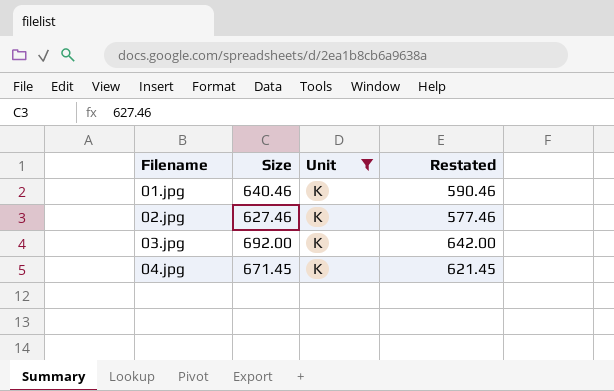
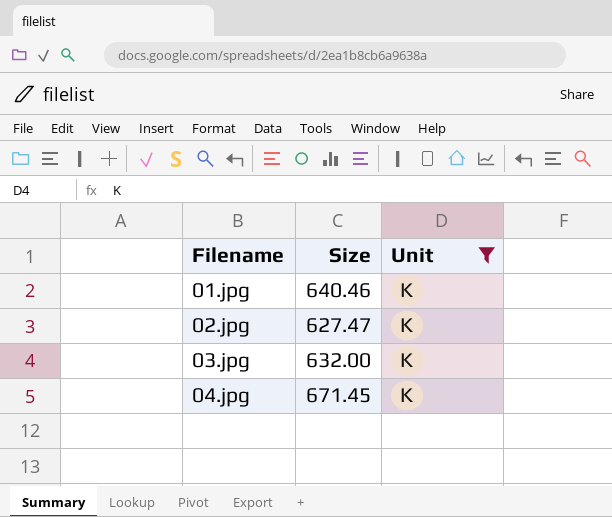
column Restated | formula: [Size] - 50 -> none
02.jpg | Size: 627.46 -> 627.47
03.jpg | Size: 692.00 -> 632.00

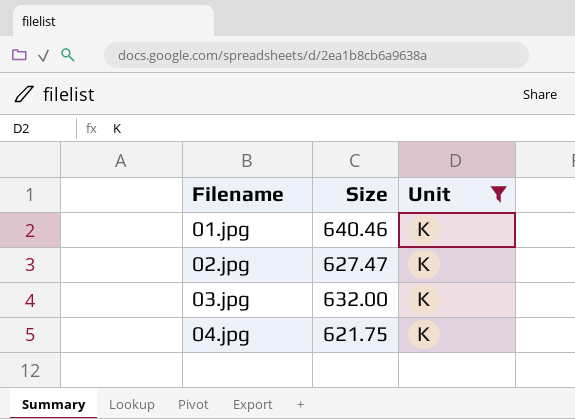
04.jpg | Size: 671.45 -> 621.75

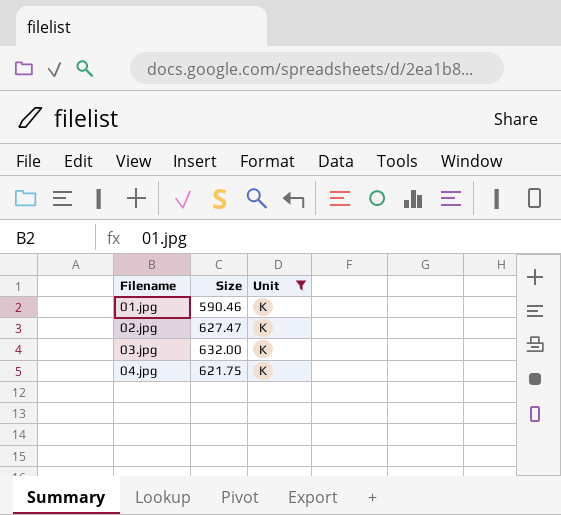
01.jpg | Size: 640.46 -> 590.46

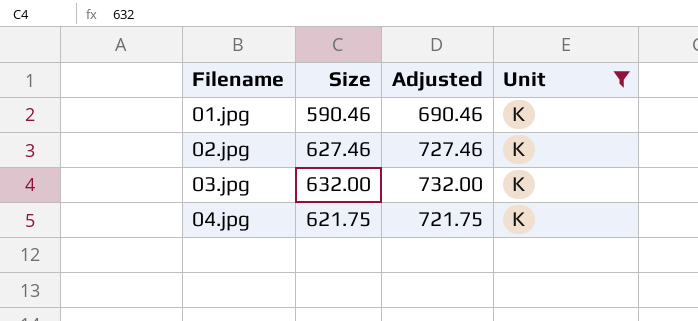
column Adjusted | formula: none -> [Size] + 100
02.jpg | Size: 627.47 -> 627.46

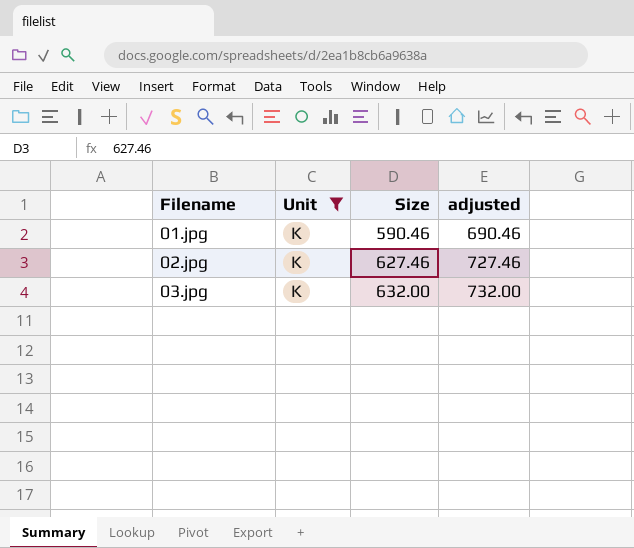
column Unit | position: 4 -> 2
column name: Adjusted -> adjusted
row 04.jpg: 621.75 | 721.75 | K -> none

